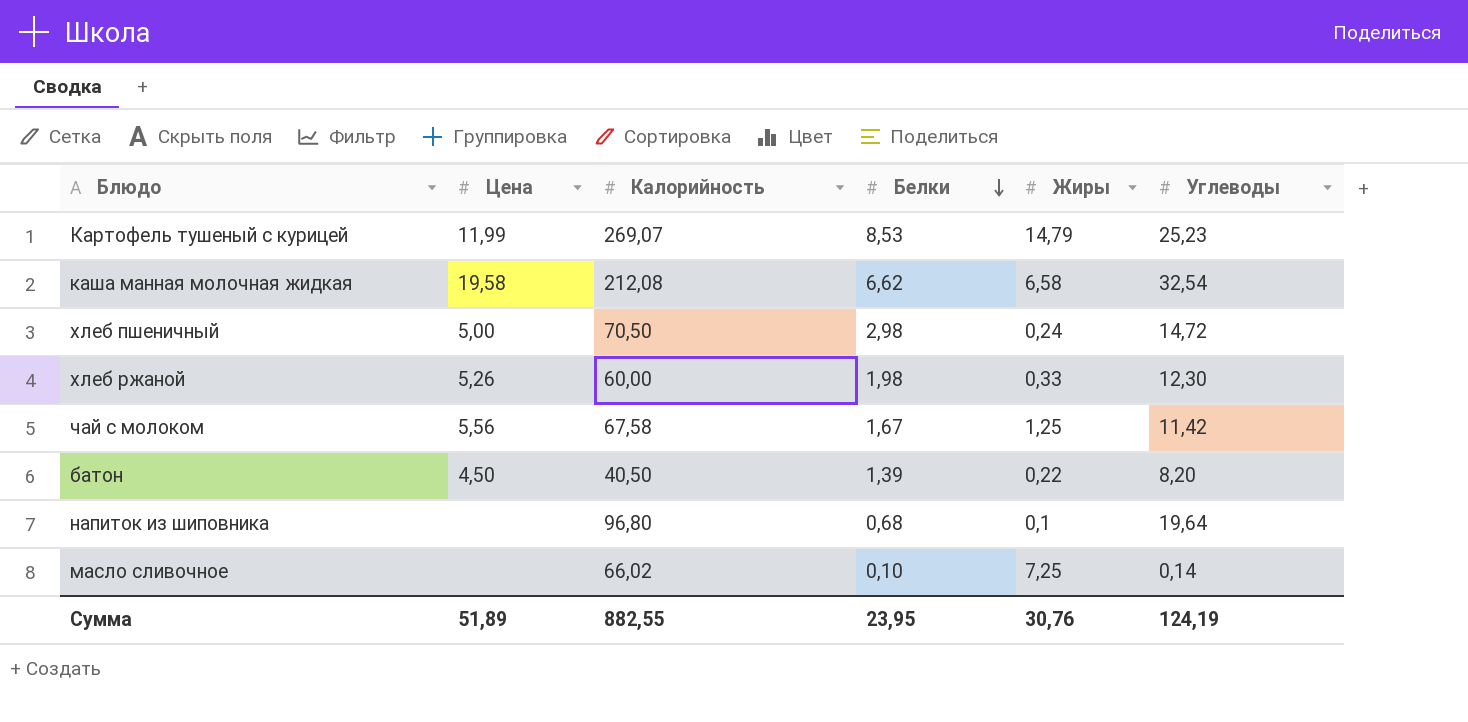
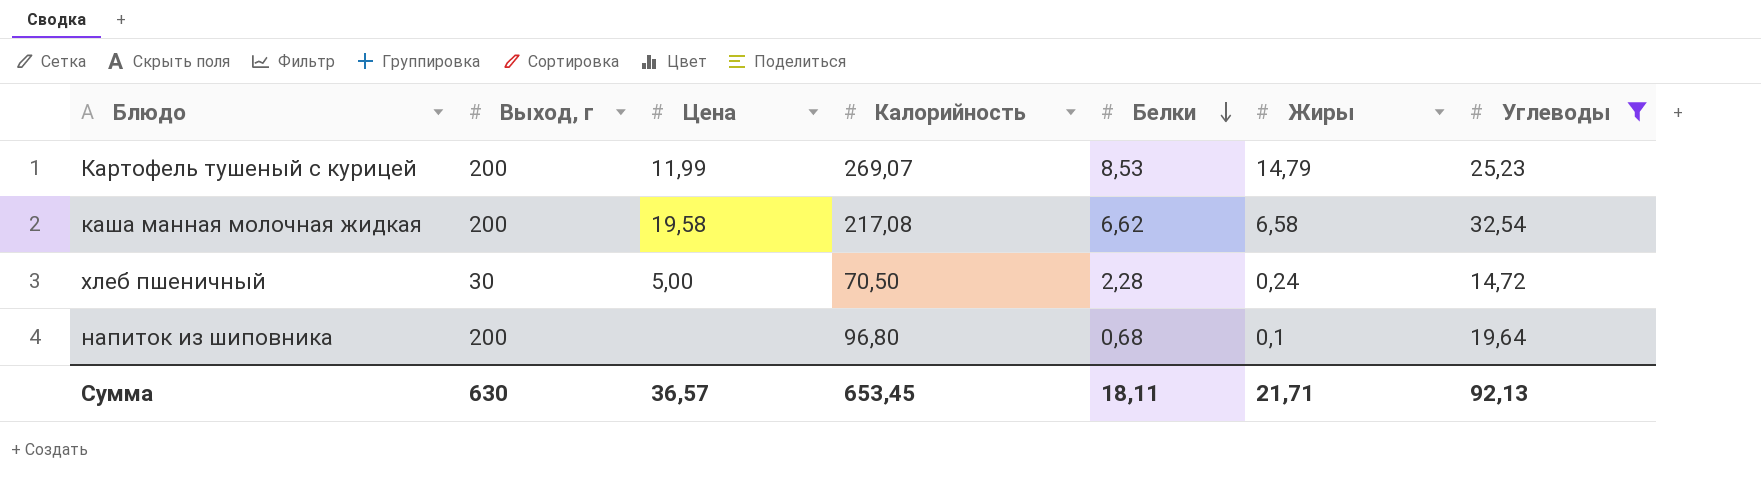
filter: none -> Углеводы >= 14,72
column Выход, г | position: none -> 2
каша манная молочная жидкая | Калорийность: 212,08 -> 217,08
хлеб пшеничный | Белки: 2,98 -> 2,28
Сумма | Цена: 51,89 -> 36,57
Сумма | Калорийность: 882,55 -> 653,45
Сумма | Белки: 23,95 -> 18,11
Сумма | Жиры: 30,76 -> 21,71
Сумма | Углеводы: 124,19 -> 92,13

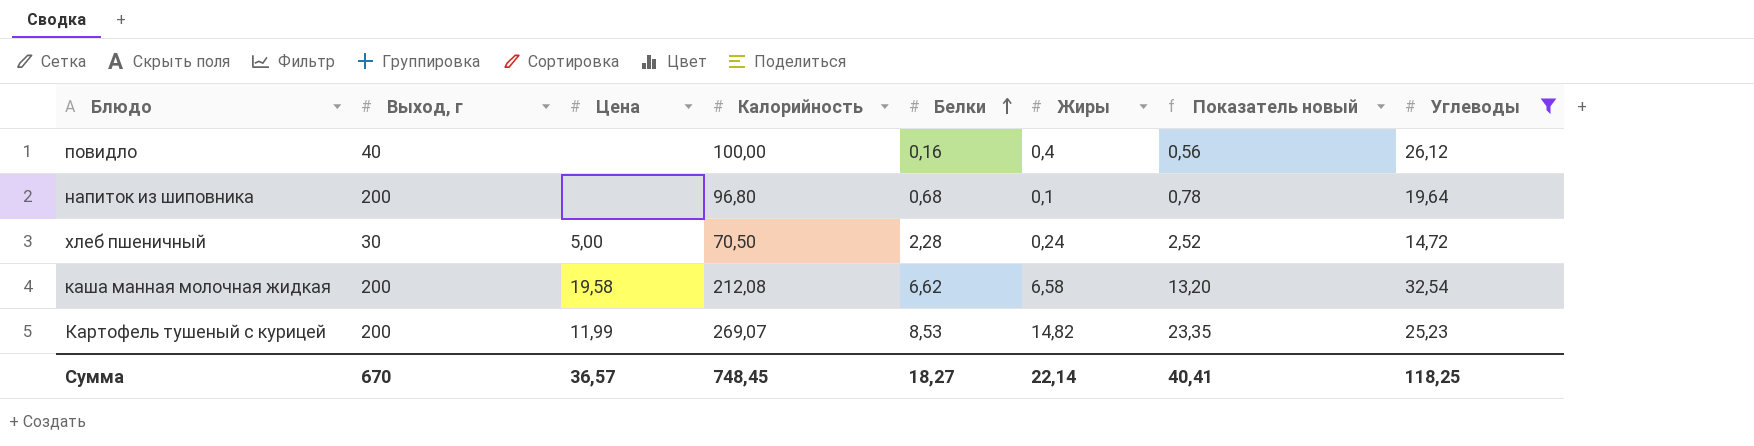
row order: Белки descending -> Белки ascending
column Показатель новый | formula: none -> [Белки] + [Жиры]
row повидло: none -> 40 | none | 100,00 | 0,16 | 0,4 | 0,56 | 26,12
каша манная молочная жидкая | Калорийность: 217,08 -> 212,08
Картофель тушеный с курицей | Жиры: 14,79 -> 14,82
Сумма | Выход, г: 630 -> 670
Сумма | Калорийность: 653,45 -> 748,45
Сумма | Белки: 18,11 -> 18,27
Сумма | Жиры: 21,71 -> 22,14
Сумма | Углеводы: 92,13 -> 118,25

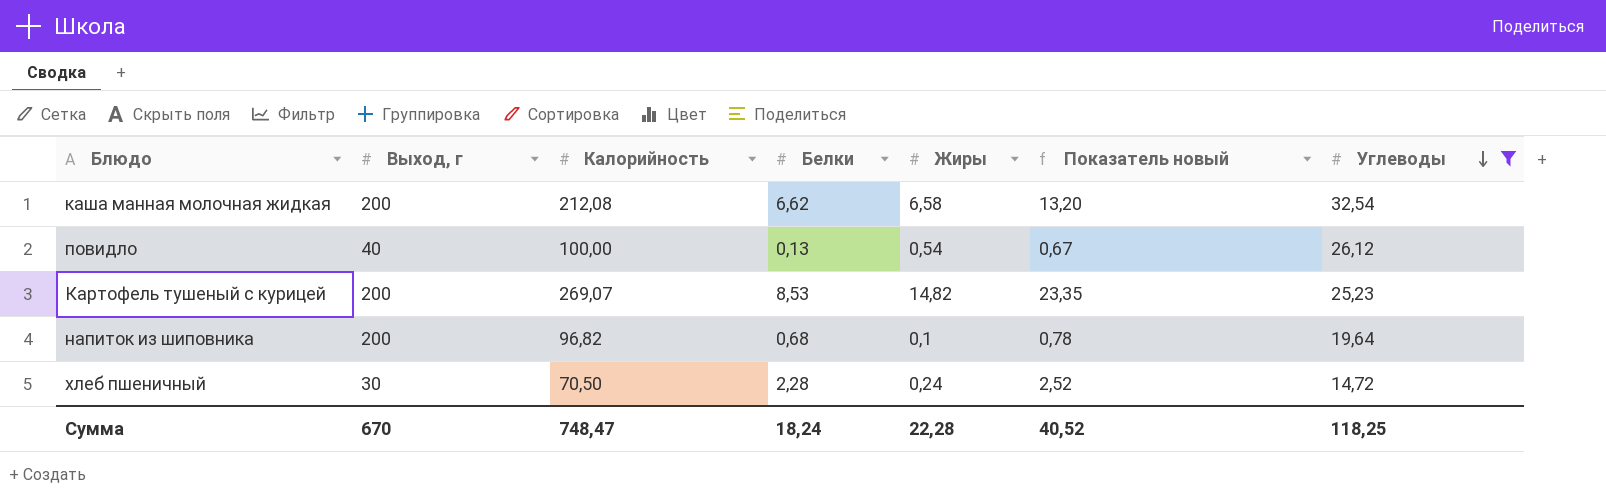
row order: Белки ascending -> Углеводы descending
column Цена | position: 3 -> none
повидло | Белки: 0,16 -> 0,13
повидло | Жиры: 0,4 -> 0,54
повидло | Показатель новый: 0,56 -> 0,67
напиток из шиповника | Калорийность: 96,80 -> 96,82
Сумма | Калорийность: 748,45 -> 748,47
Сумма | Белки: 18,27 -> 18,24
Сумма | Жиры: 22,14 -> 22,28
Сумма | Показатель новый: 40,41 -> 40,52

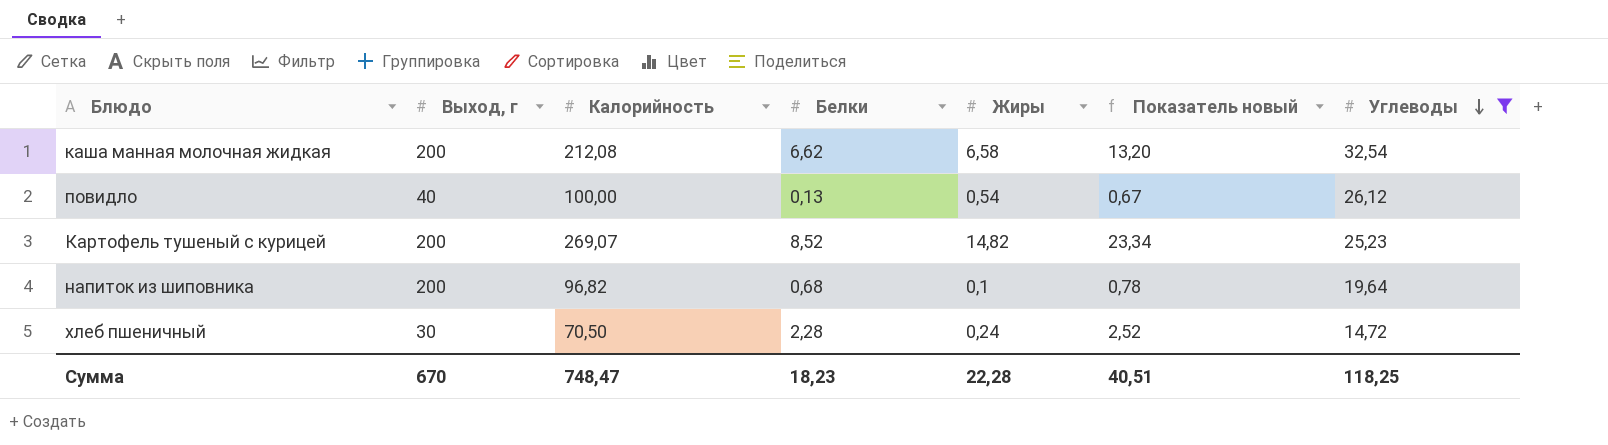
Картофель тушеный с курицей | Белки: 8,53 -> 8,52
Картофель тушеный с курицей | Показатель новый: 23,35 -> 23,34
Сумма | Белки: 18,24 -> 18,23
Сумма | Показатель новый: 40,52 -> 40,51

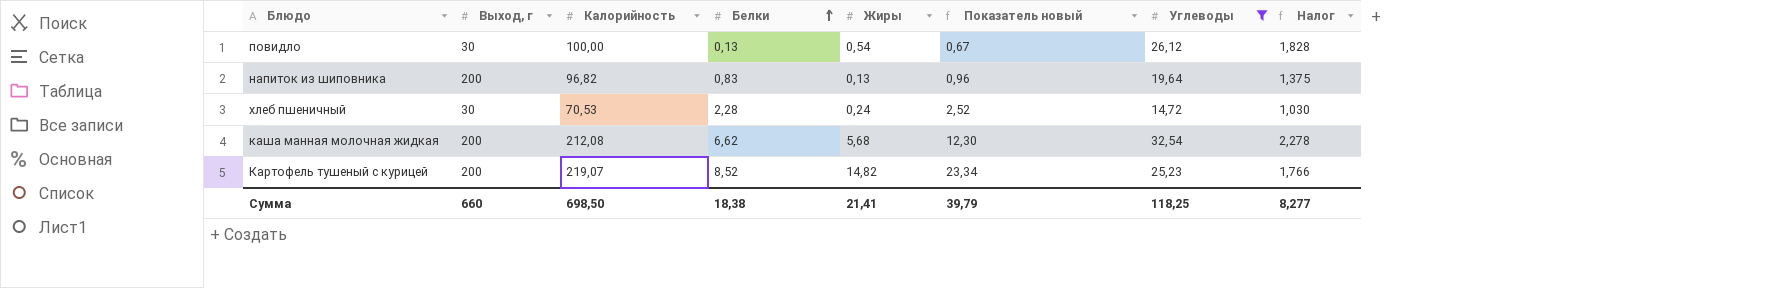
row order: Углеводы descending -> Белки ascending
column Налог | formula: none -> [Углеводы] * 0,07
повидло | Выход, г: 40 -> 30
напиток из шиповника | Белки: 0,68 -> 0,83
напиток из шиповника | Жиры: 0,1 -> 0,13
напиток из шиповника | Показатель новый: 0,78 -> 0,96
хлеб пшеничный | Калорийность: 70,50 -> 70,53
каша манная молочная жидкая | Жиры: 6,58 -> 5,68
каша манная молочная жидкая | Показатель новый: 13,20 -> 12,30
Картофель тушеный с курицей | Калорийность: 269,07 -> 219,07
Сумма | Выход, г: 670 -> 660
Сумма | Калорийность: 748,47 -> 698,50
Сумма | Белки: 18,23 -> 18,38
Сумма | Жиры: 22,28 -> 21,41
Сумма | Показатель новый: 40,51 -> 39,79

